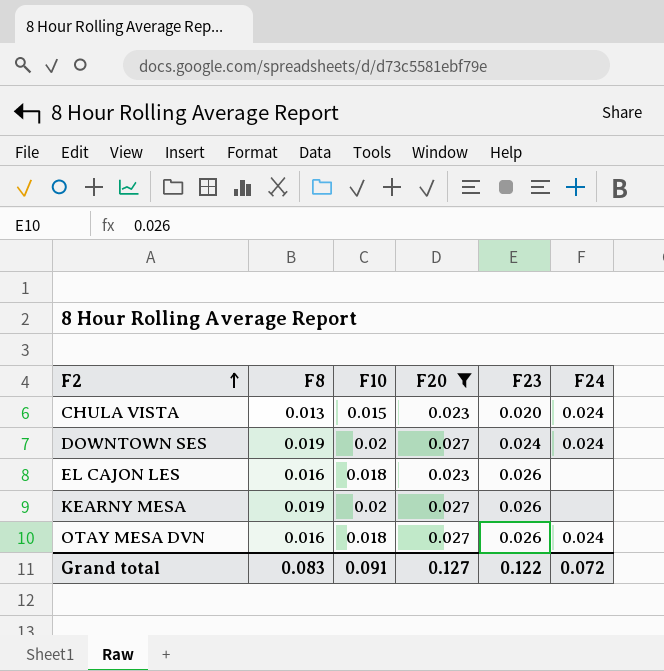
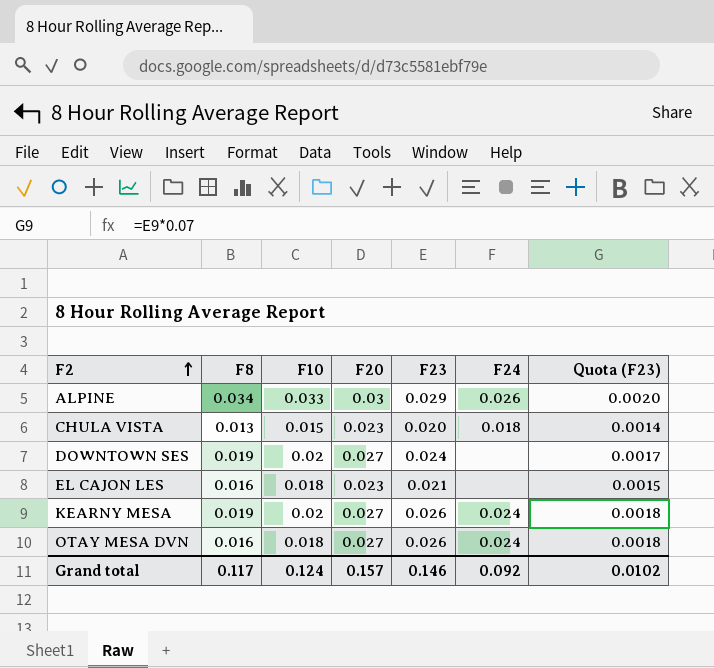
filter: F20 != 0.03 -> none
column Quota (F23) | formula: none -> [F23] * 0.07
CHULA VISTA | F24: 0.024 -> 0.018
DOWNTOWN SES | F24: 0.024 -> none
EL CAJON LES | F23: 0.026 -> 0.021
KEARNY MESA | F24: none -> 0.024
Grand total | F8: 0.083 -> 0.117
Grand total | F10: 0.091 -> 0.124
Grand total | F20: 0.127 -> 0.157
Grand total | F23: 0.122 -> 0.146
Grand total | F24: 0.072 -> 0.092

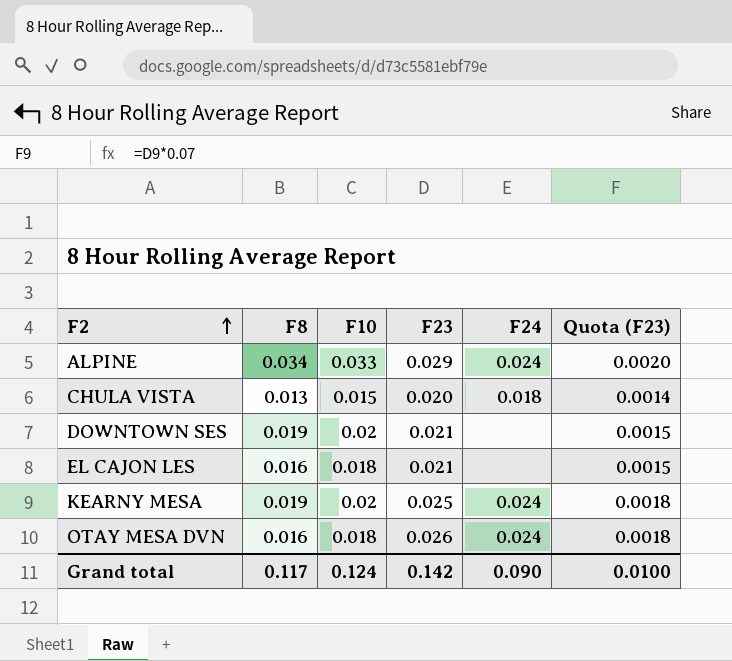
column F20 | position: 4 -> none
ALPINE | F24: 0.026 -> 0.024
DOWNTOWN SES | F23: 0.024 -> 0.021
DOWNTOWN SES | Quota (F23): 0.0017 -> 0.0015
KEARNY MESA | F23: 0.026 -> 0.025
Grand total | F23: 0.146 -> 0.142
Grand total | F24: 0.092 -> 0.090
Grand total | Quota (F23): 0.0102 -> 0.0100

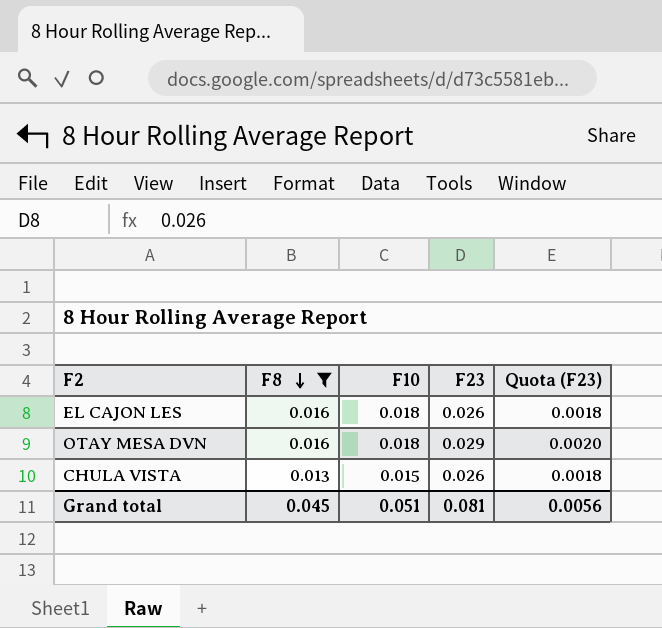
filter: none -> F8 <= 0.016
row order: F2 ascending -> F8 descending
column F24 | position: 5 -> none
EL CAJON LES | F23: 0.021 -> 0.026
EL CAJON LES | Quota (F23): 0.0015 -> 0.0018
OTAY MESA DVN | F23: 0.026 -> 0.029
OTAY MESA DVN | Quota (F23): 0.0018 -> 0.0020
CHULA VISTA | F23: 0.020 -> 0.026
CHULA VISTA | Quota (F23): 0.0014 -> 0.0018
Grand total | F8: 0.117 -> 0.045
Grand total | F10: 0.124 -> 0.051
Grand total | F23: 0.142 -> 0.081
Grand total | Quota (F23): 0.0100 -> 0.0056

